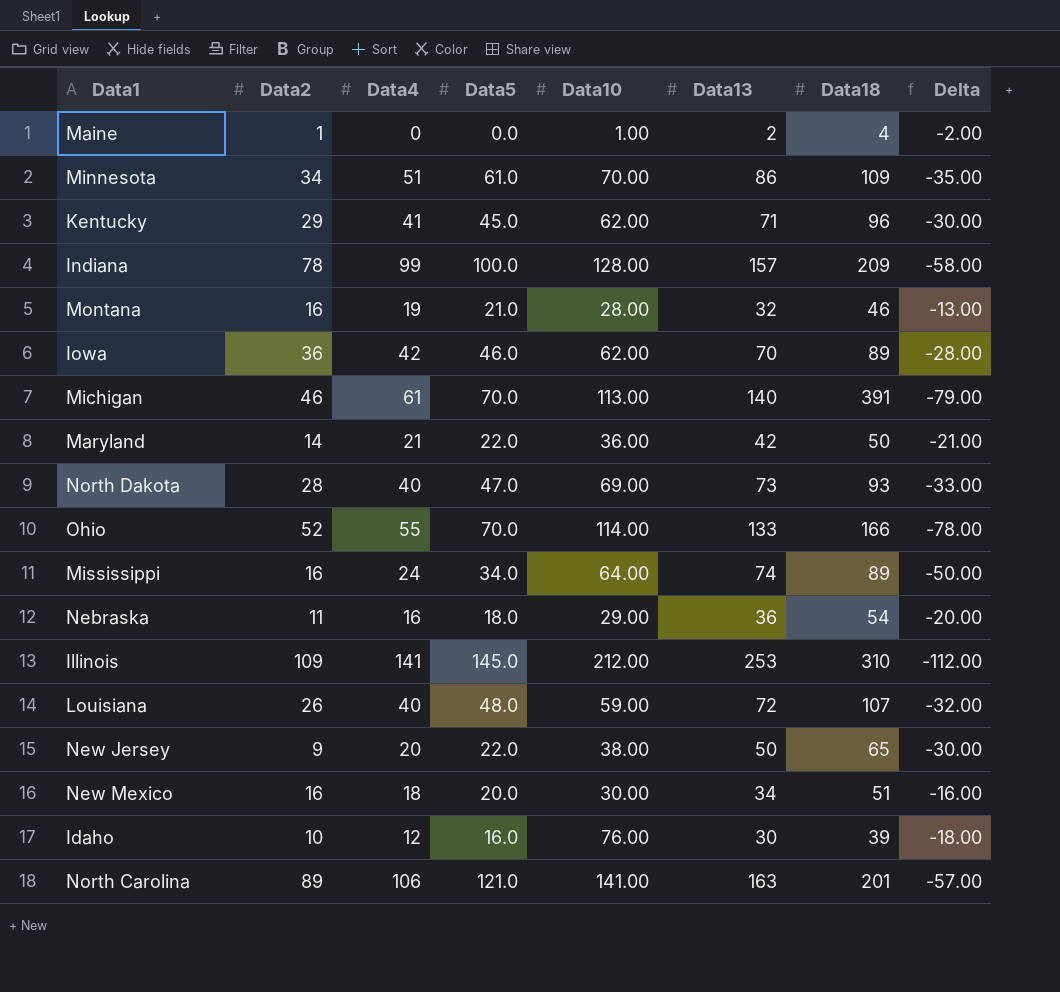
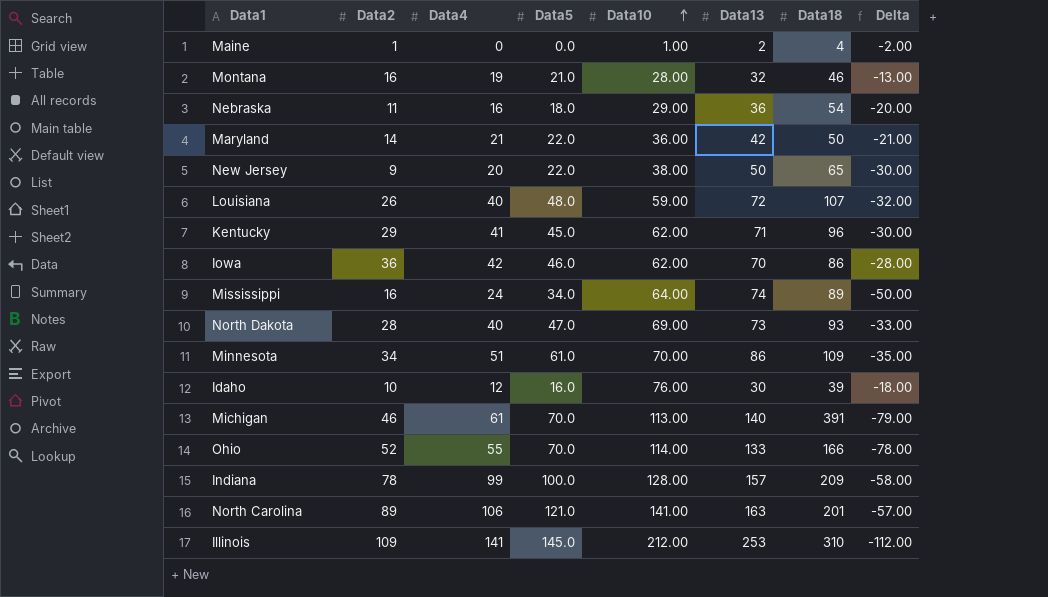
row order: none -> Data10 ascending
row New Mexico: 16 | 18 | 20.0 | 30.00 | 34 | 51 | -16.00 -> none
Iowa | Data18: 89 -> 86

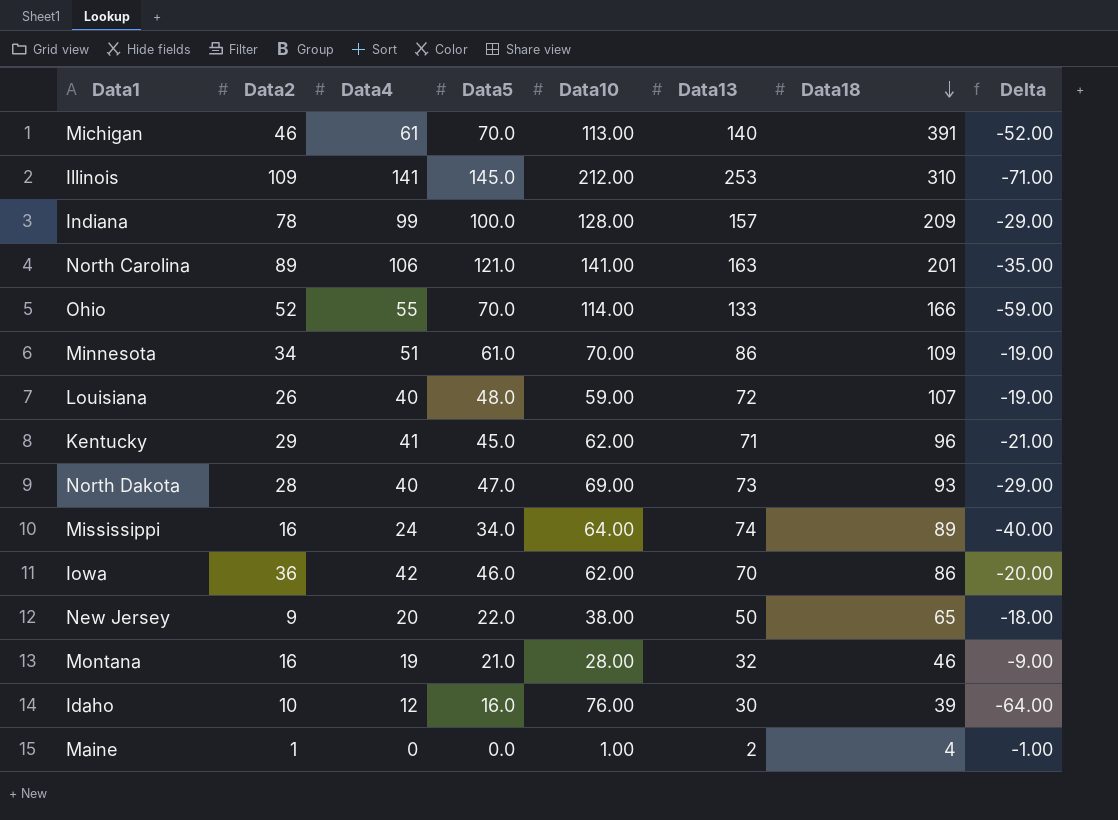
row order: Data10 ascending -> Data18 descending
column Delta | formula: [Data4] - [Data13] -> [Data4] - [Data10]
row Nebraska: 11 | 16 | 18.0 | 29.00 | 36 | 54 | -20.00 -> none
row Maryland: 14 | 21 | 22.0 | 36.00 | 42 | 50 | -21.00 -> none

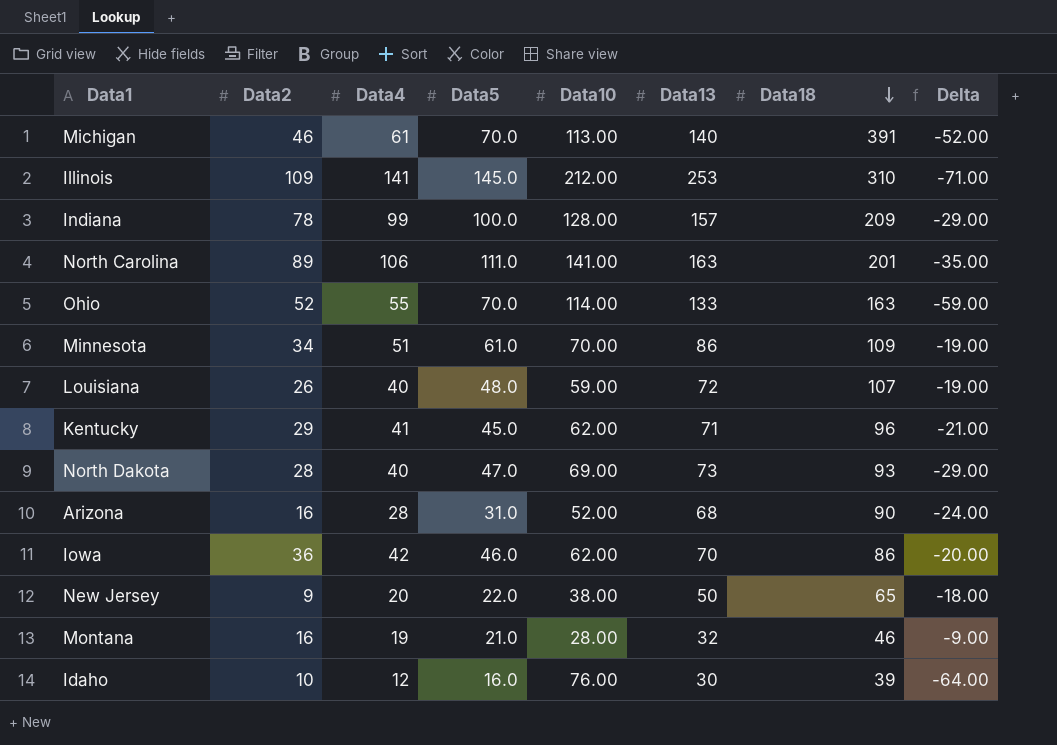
row Mississippi: 16 | 24 | 34.0 | 64.00 | 74 | 89 | -40.00 -> none
row Maine: 1 | 0 | 0.0 | 1.00 | 2 | 4 | -1.00 -> none
North Carolina | Data5: 121.0 -> 111.0
Ohio | Data18: 166 -> 163
row Arizona: none -> 16 | 28 | 31.0 | 52.00 | 68 | 90 | -24.00

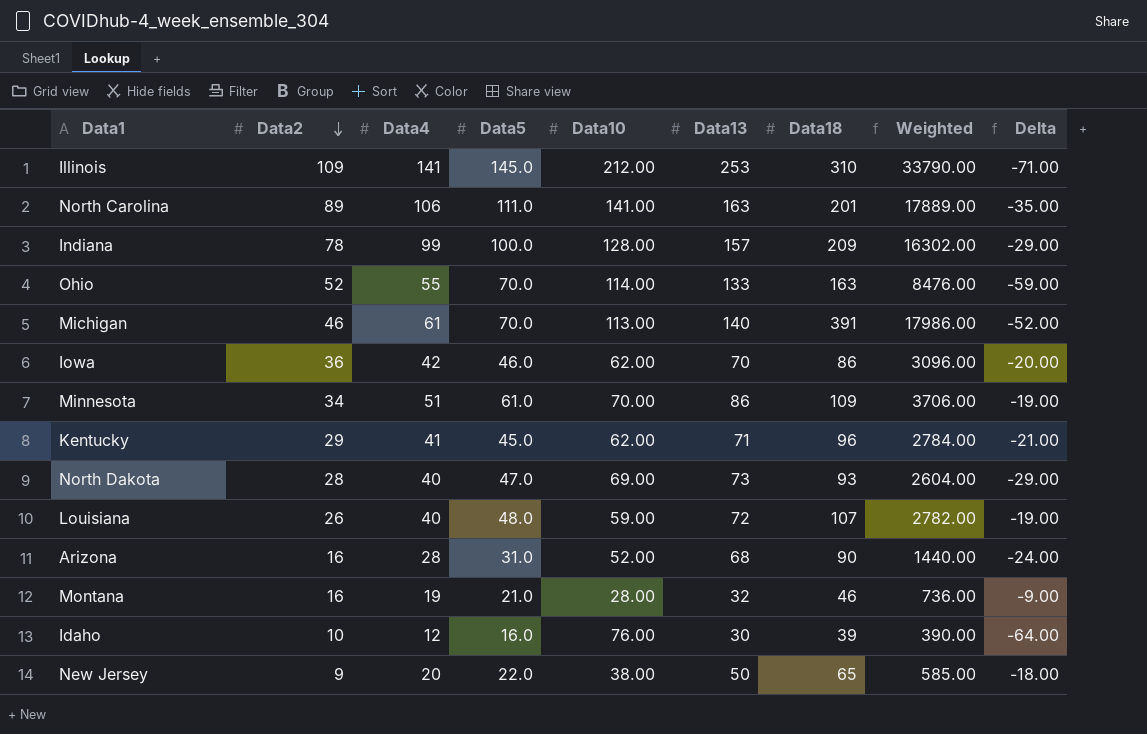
row order: Data18 descending -> Data2 descending
column Weighted | formula: none -> [Data2] * [Data18]

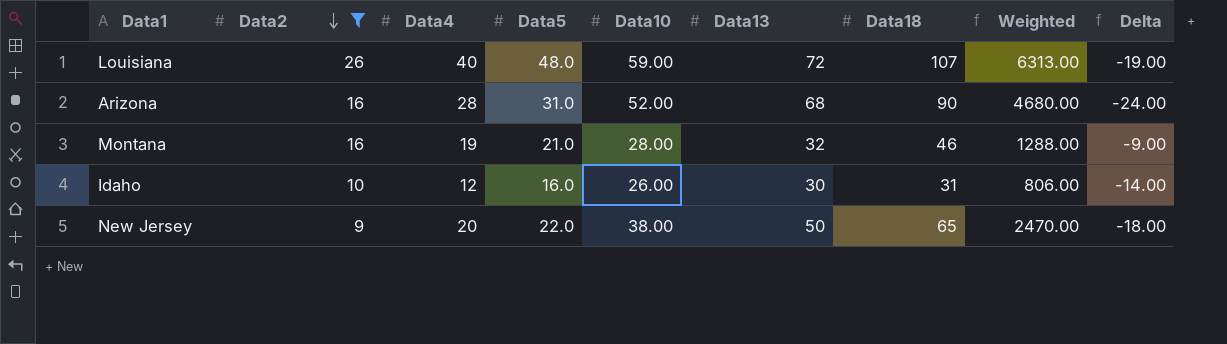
filter: none -> Data2 <= 26
column Weighted | formula: [Data2] * [Data18] -> [Data10] * [Data18]
Idaho | Data10: 76.00 -> 26.00
Idaho | Data18: 39 -> 31
Idaho | Delta: -64.00 -> -14.00

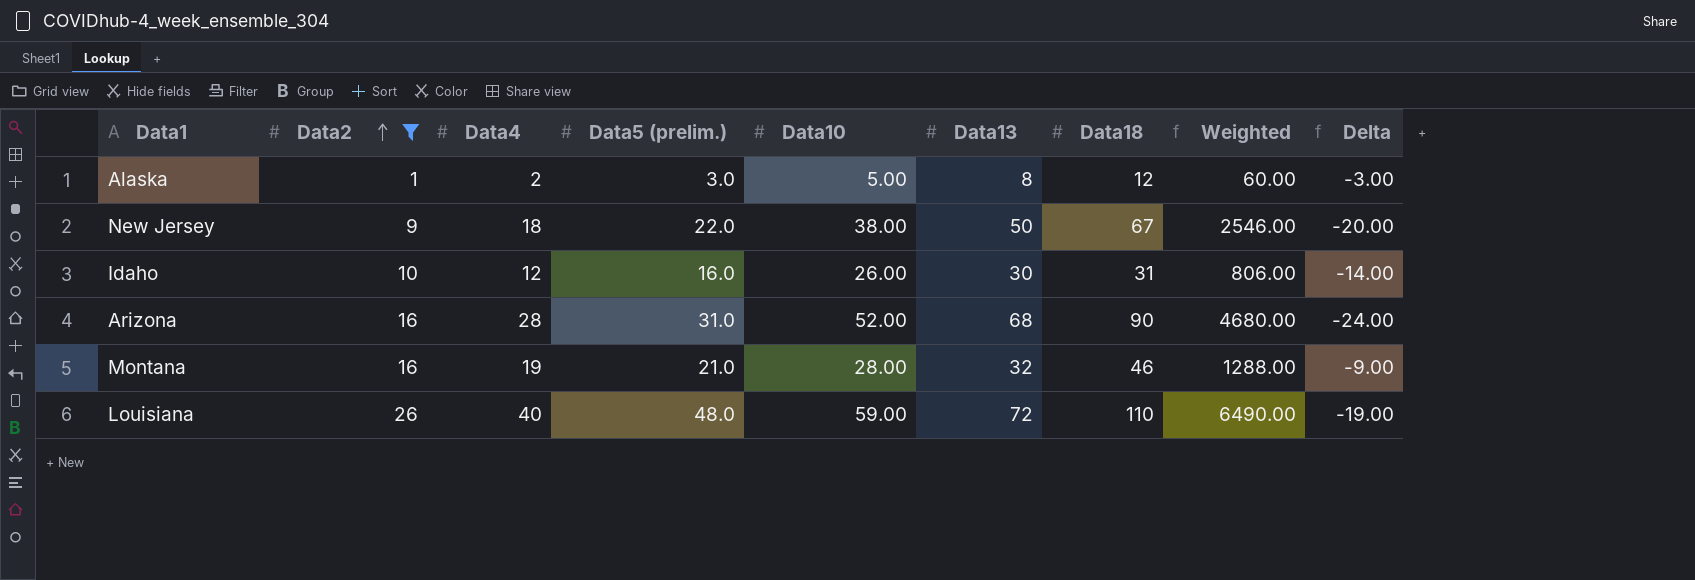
row order: Data2 descending -> Data2 ascending
column name: Data5 -> Data5 (prelim.)
row Alaska: none -> 1 | 2 | 3.0 | 5.00 | 8 | 12 | 60.00 | -3.00
New Jersey | Data4: 20 -> 18
New Jersey | Data18: 65 -> 67
New Jersey | Weighted: 2470.00 -> 2546.00
New Jersey | Delta: -18.00 -> -20.00
Louisiana | Data18: 107 -> 110
Louisiana | Weighted: 6313.00 -> 6490.00

